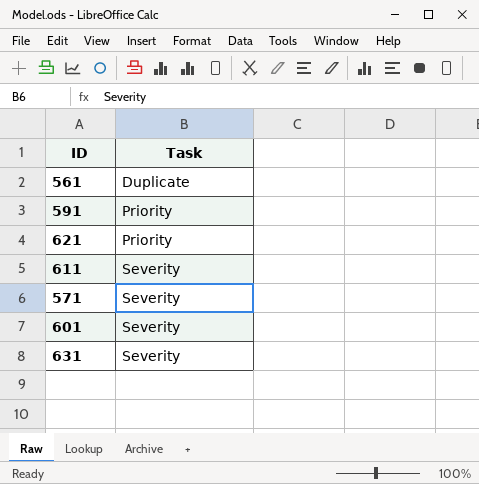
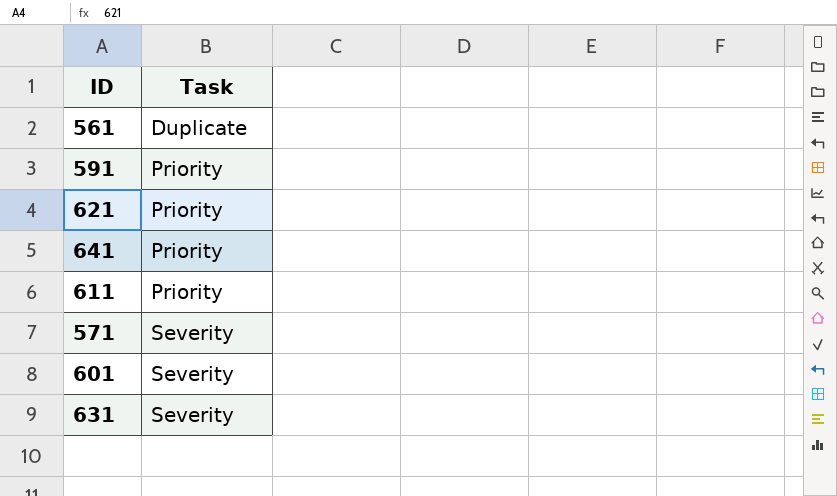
row 641: none -> Priority
611 | Task: Severity -> Priority

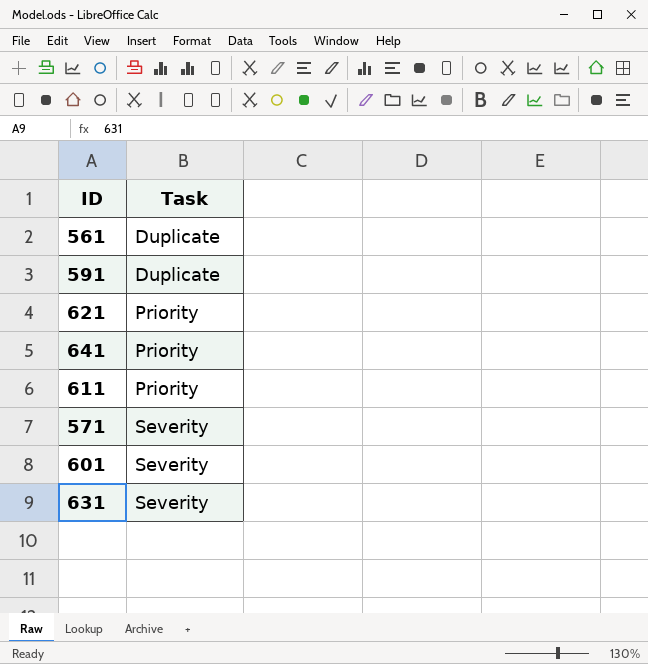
591 | Task: Priority -> Duplicate

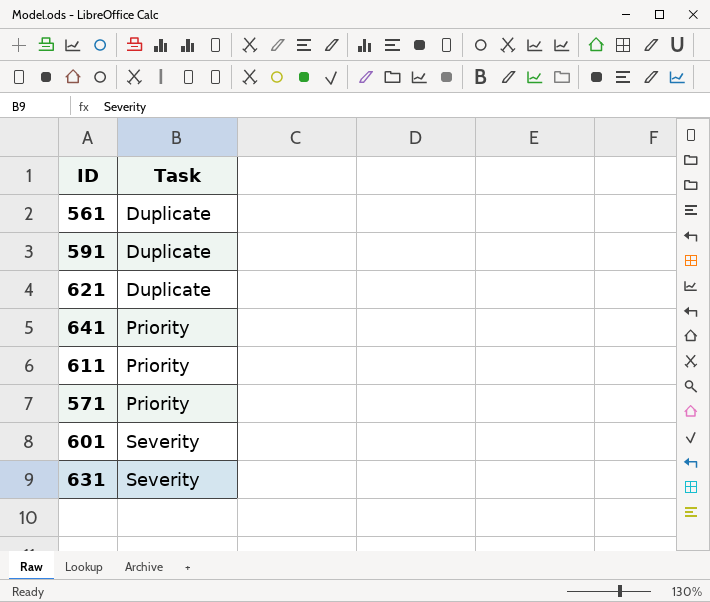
621 | Task: Priority -> Duplicate
571 | Task: Severity -> Priority

